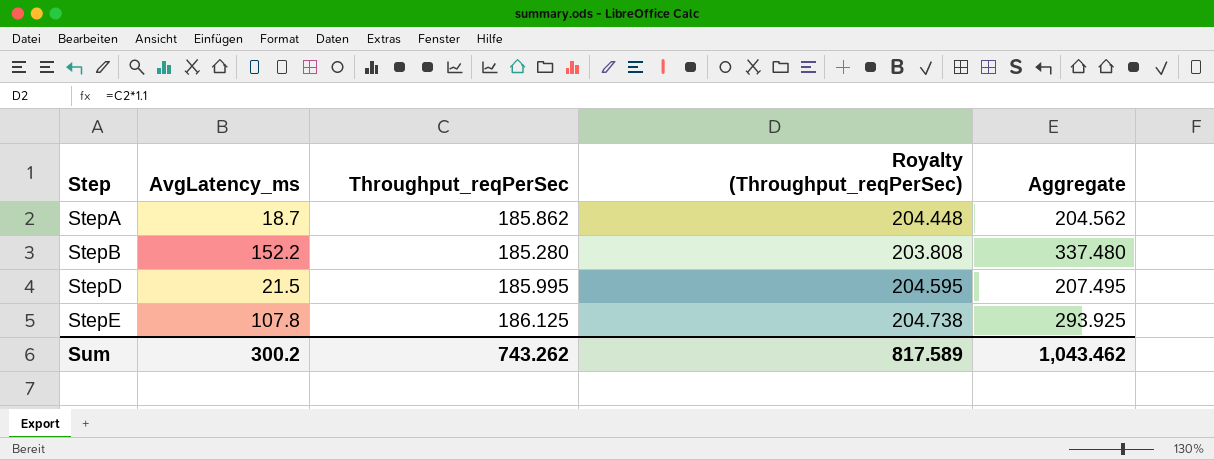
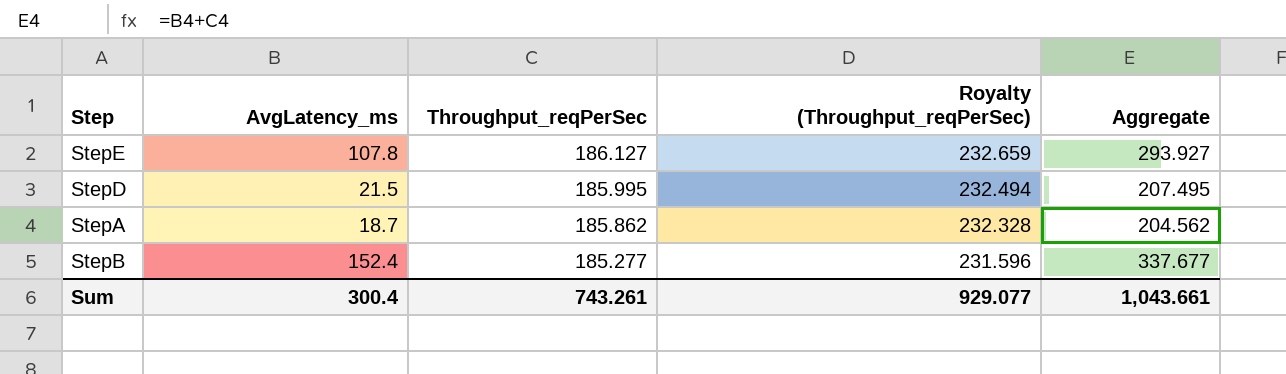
row order: Step ascending -> Throughput_reqPerSec descending
column Royalty (Throughput_reqPerSec) | formula: [Throughput_reqPerSec] * 1.1 -> [Throughput_reqPerSec] * 1.25
StepE | Throughput_reqPerSec: 186.125 -> 186.127
StepE | Aggregate: 293.925 -> 293.927
StepB | AvgLatency_ms: 152.2 -> 152.4
StepB | Throughput_reqPerSec: 185.280 -> 185.277
StepB | Aggregate: 337.480 -> 337.677
Sum | AvgLatency_ms: 300.2 -> 300.4
Sum | Throughput_reqPerSec: 743.262 -> 743.261
Sum | Royalty (Throughput_reqPerSec): 817.589 -> 929.077
Sum | Aggregate: 1,043.462 -> 1,043.661

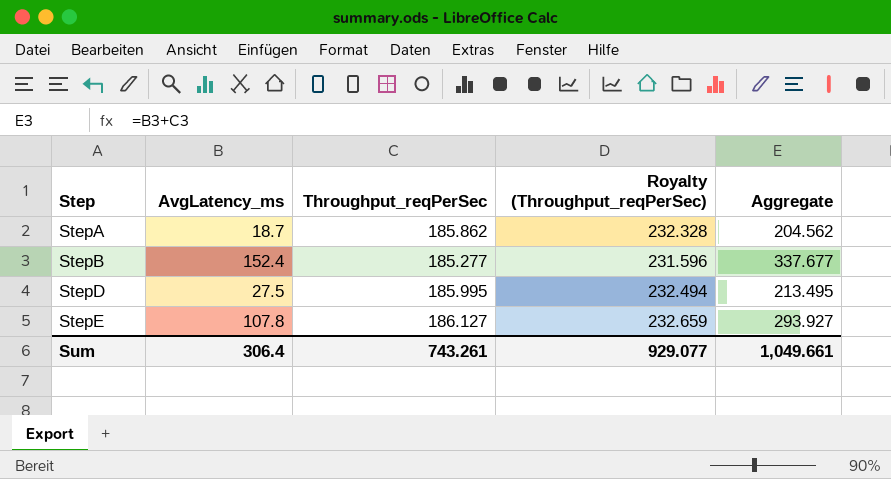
row order: Throughput_reqPerSec descending -> Step ascending
StepD | AvgLatency_ms: 21.5 -> 27.5
StepD | Aggregate: 207.495 -> 213.495
Sum | AvgLatency_ms: 300.4 -> 306.4
Sum | Aggregate: 1,043.661 -> 1,049.661

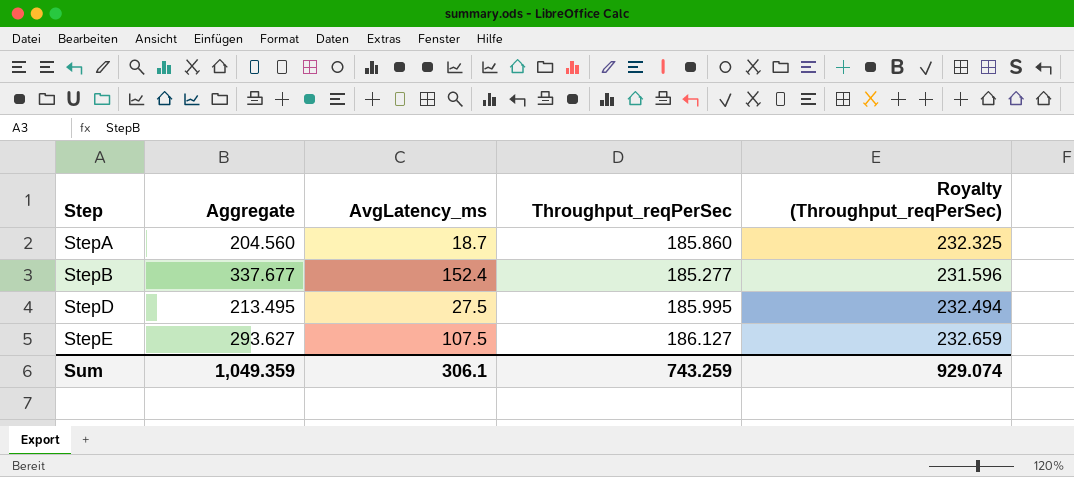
column Aggregate | position: 5 -> 2
StepA | Aggregate: 204.562 -> 204.560
StepA | Throughput_reqPerSec: 185.862 -> 185.860
StepA | Royalty (Throughput_reqPerSec): 232.328 -> 232.325
StepE | Aggregate: 293.927 -> 293.627
StepE | AvgLatency_ms: 107.8 -> 107.5
Sum | Aggregate: 1,049.661 -> 1,049.359
Sum | AvgLatency_ms: 306.4 -> 306.1
Sum | Throughput_reqPerSec: 743.261 -> 743.259
Sum | Royalty (Throughput_reqPerSec): 929.077 -> 929.074

